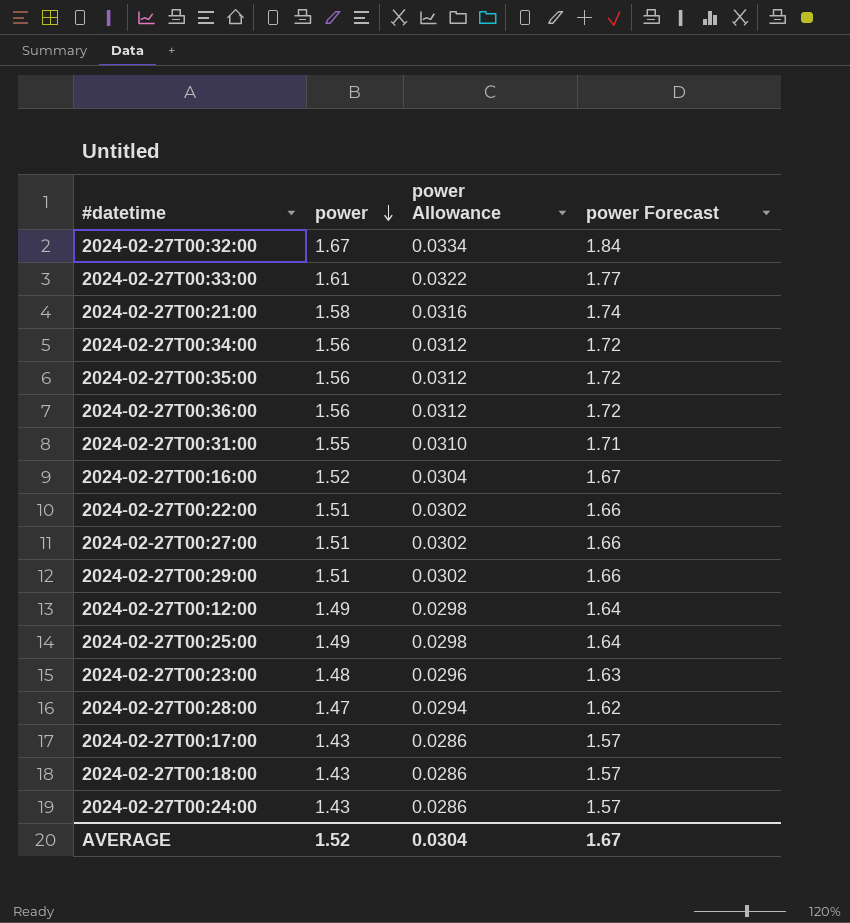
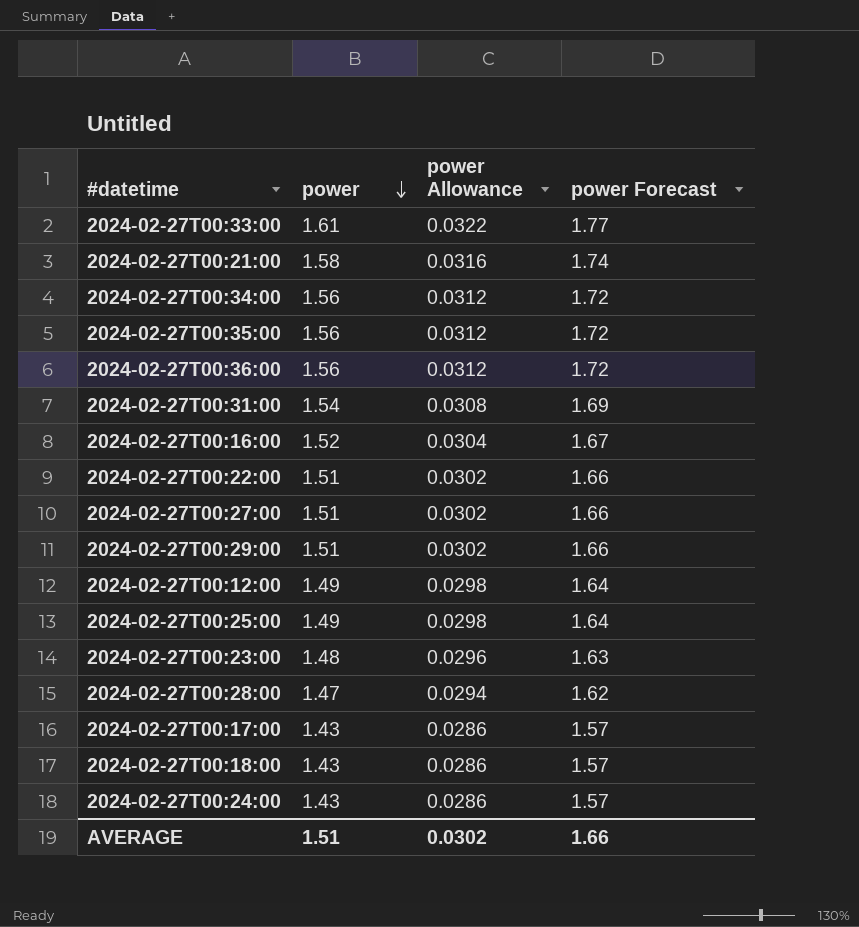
row 2024-02-27T00:32:00: 1.67 | 0.0334 | 1.84 -> none
2024-02-27T00:31:00 | power: 1.55 -> 1.54
2024-02-27T00:31:00 | power Allowance: 0.0310 -> 0.0308
2024-02-27T00:31:00 | power Forecast: 1.71 -> 1.69
AVERAGE | power: 1.52 -> 1.51
AVERAGE | power Allowance: 0.0304 -> 0.0302
AVERAGE | power Forecast: 1.67 -> 1.66

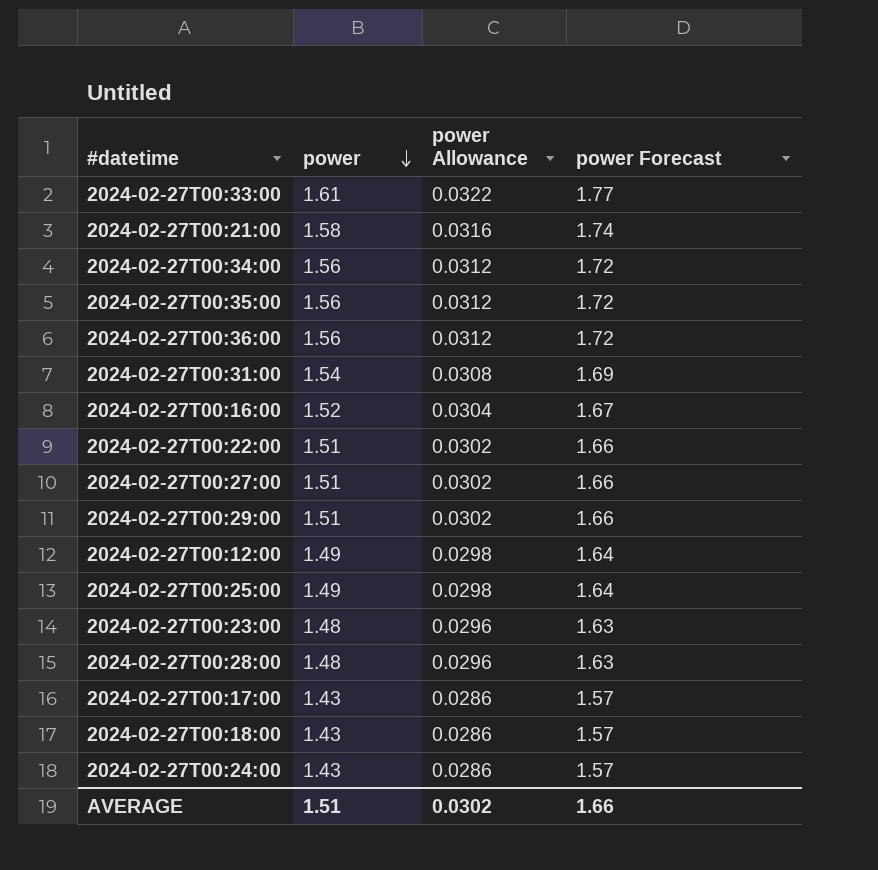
2024-02-27T00:28:00 | power: 1.47 -> 1.48
2024-02-27T00:28:00 | power Allowance: 0.0294 -> 0.0296
2024-02-27T00:28:00 | power Forecast: 1.62 -> 1.63

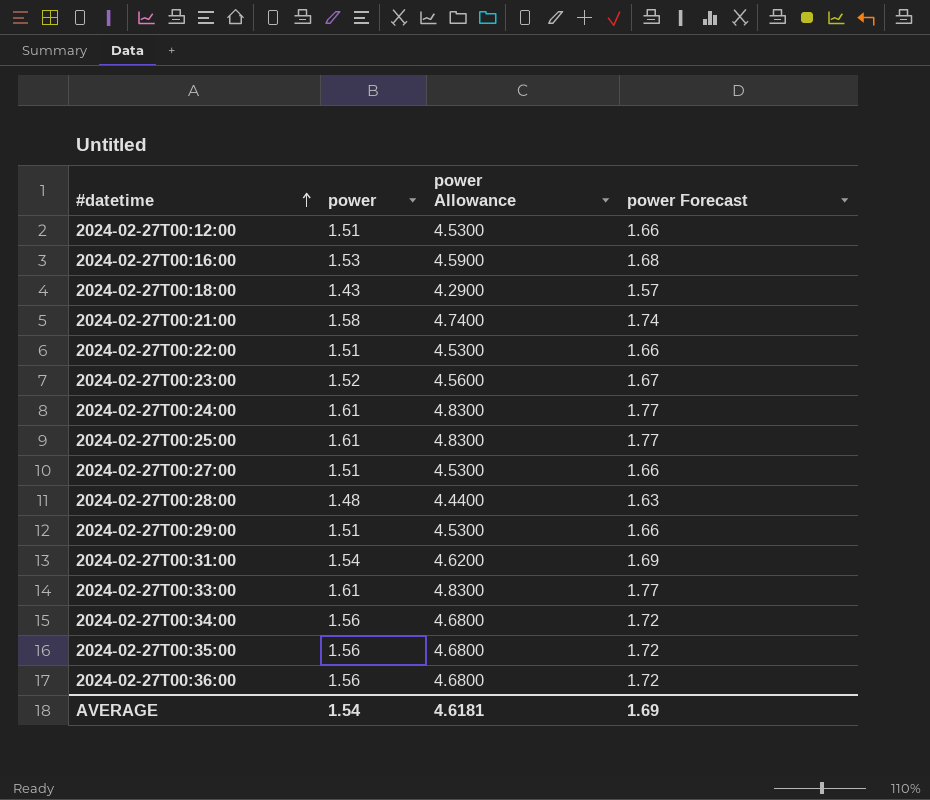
row order: power descending -> #datetime ascending
column power Allowance | formula: [power] * 0.02 -> [power] * 3
row 2024-02-27T00:17:00: 1.43 | 0.0286 | 1.57 -> none
2024-02-27T00:12:00 | power: 1.49 -> 1.51
2024-02-27T00:12:00 | power Forecast: 1.64 -> 1.66
2024-02-27T00:16:00 | power: 1.52 -> 1.53
2024-02-27T00:16:00 | power Forecast: 1.67 -> 1.68
2024-02-27T00:23:00 | power: 1.48 -> 1.52
2024-02-27T00:23:00 | power Forecast: 1.63 -> 1.67
2024-02-27T00:24:00 | power: 1.43 -> 1.61
2024-02-27T00:24:00 | power Forecast: 1.57 -> 1.77
2024-02-27T00:25:00 | power: 1.49 -> 1.61
2024-02-27T00:25:00 | power Forecast: 1.64 -> 1.77
AVERAGE | power: 1.51 -> 1.54
AVERAGE | power Allowance: 0.0302 -> 4.6181
AVERAGE | power Forecast: 1.66 -> 1.69

